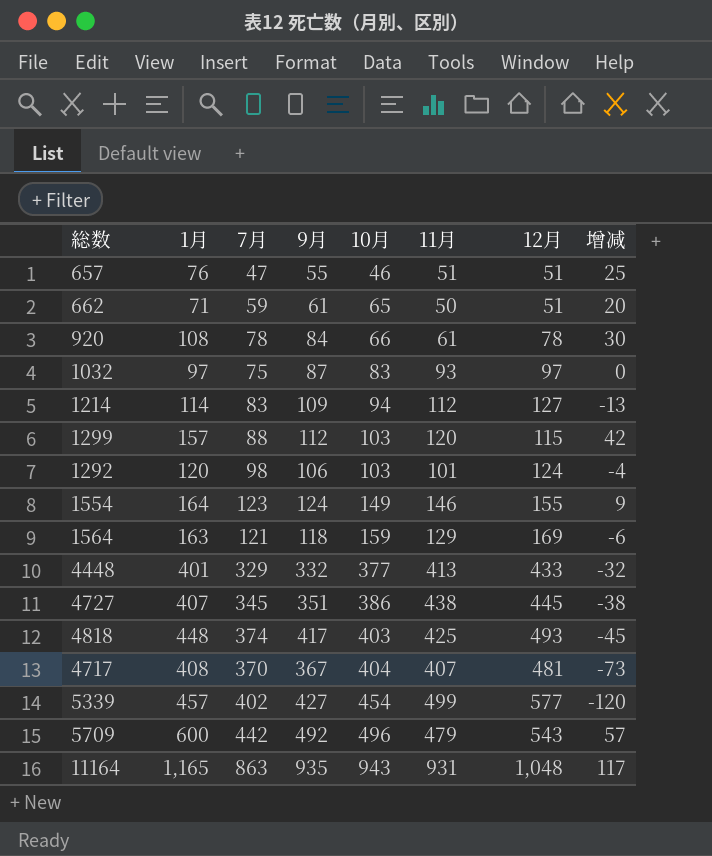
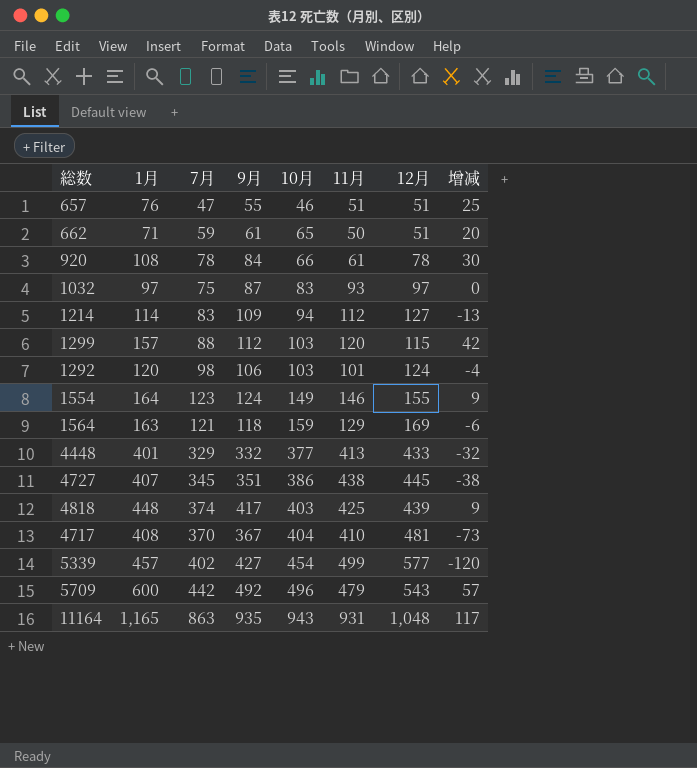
4818 | 12月: 493 -> 439
4818 | 增减: -45 -> 9
4717 | 11月: 407 -> 410

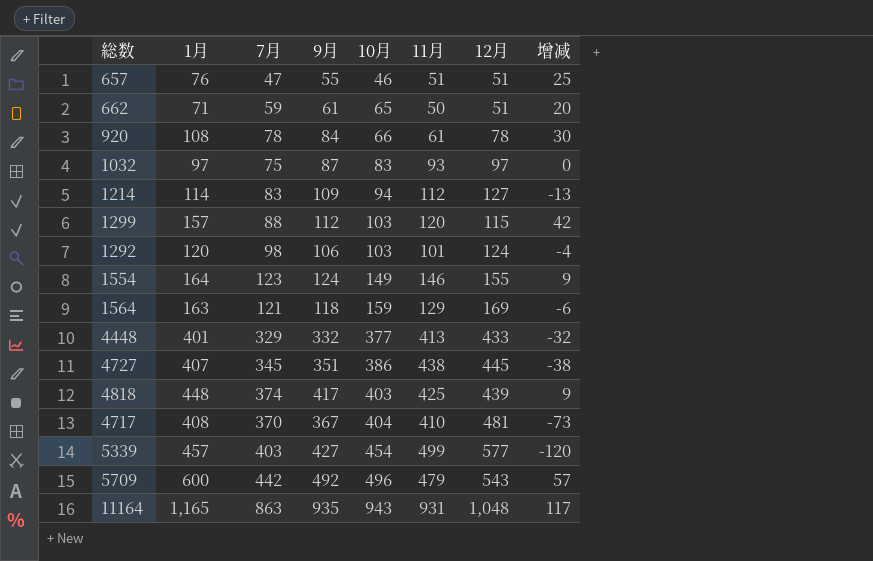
5339 | 7月: 402 -> 403

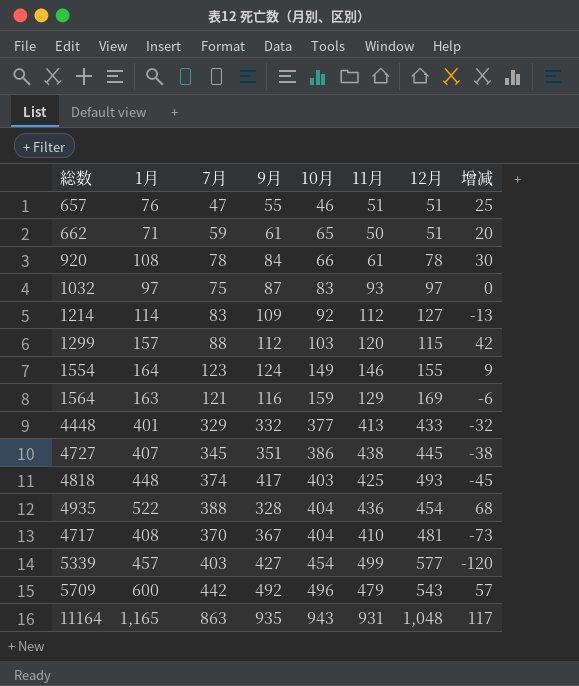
row 1292: 120 | 98 | 106 | 103 | 101 | 124 | -4 -> none
1214 | 10月: 94 -> 92
1564 | 9月: 118 -> 116
4818 | 12月: 439 -> 493
4818 | 增减: 9 -> -45
row 4935: none -> 522 | 388 | 328 | 404 | 436 | 454 | 68

